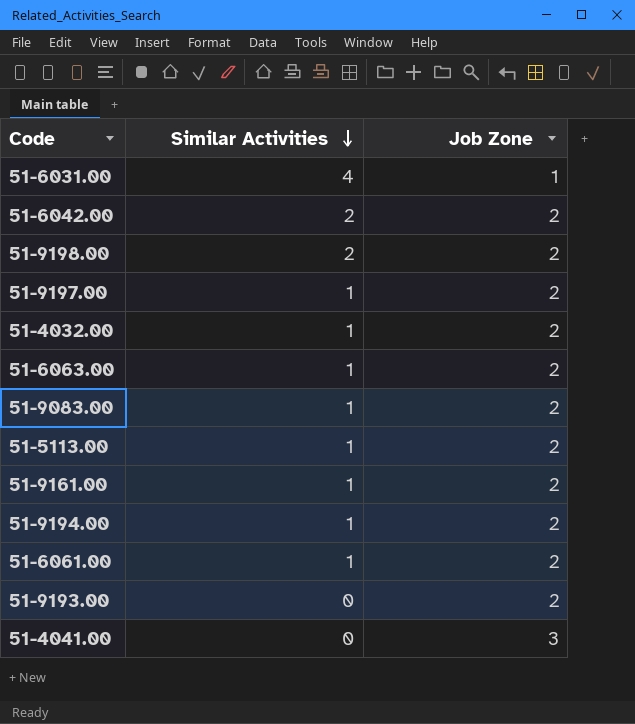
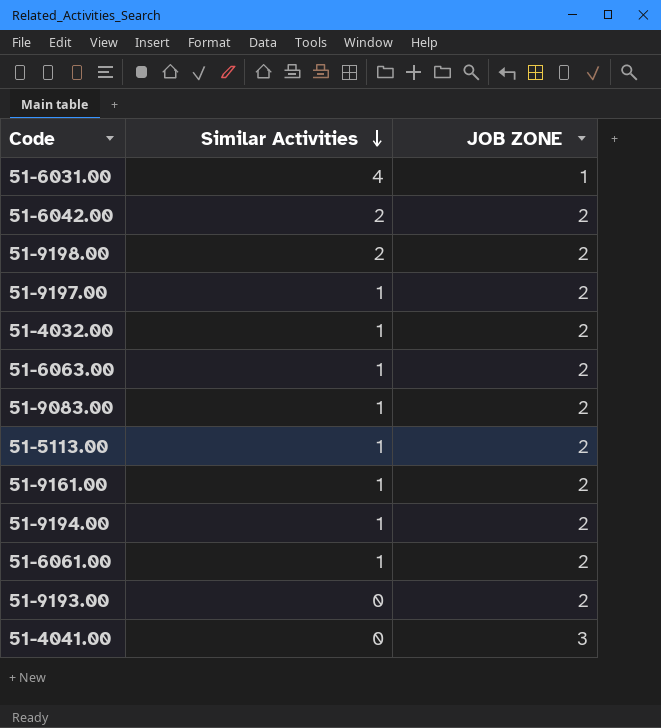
column name: Job Zone -> JOB ZONE

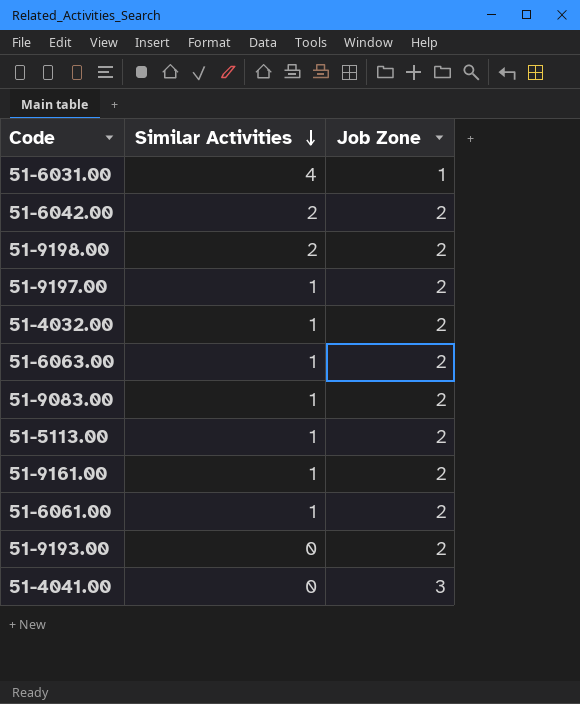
column name: JOB ZONE -> Job Zone
row 51-9194.00: 1 | 2 -> none

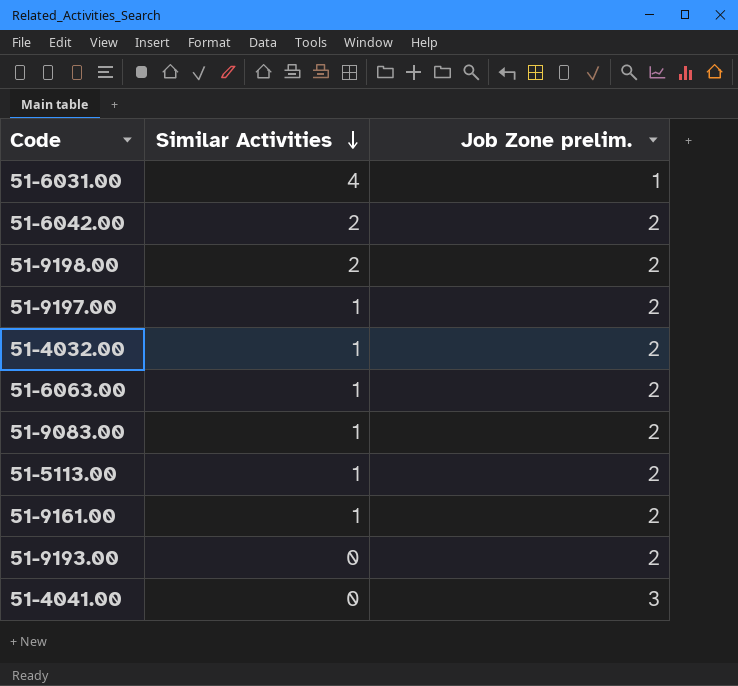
column name: Job Zone -> Job Zone prelim.
row 51-6061.00: 1 | 2 -> none

